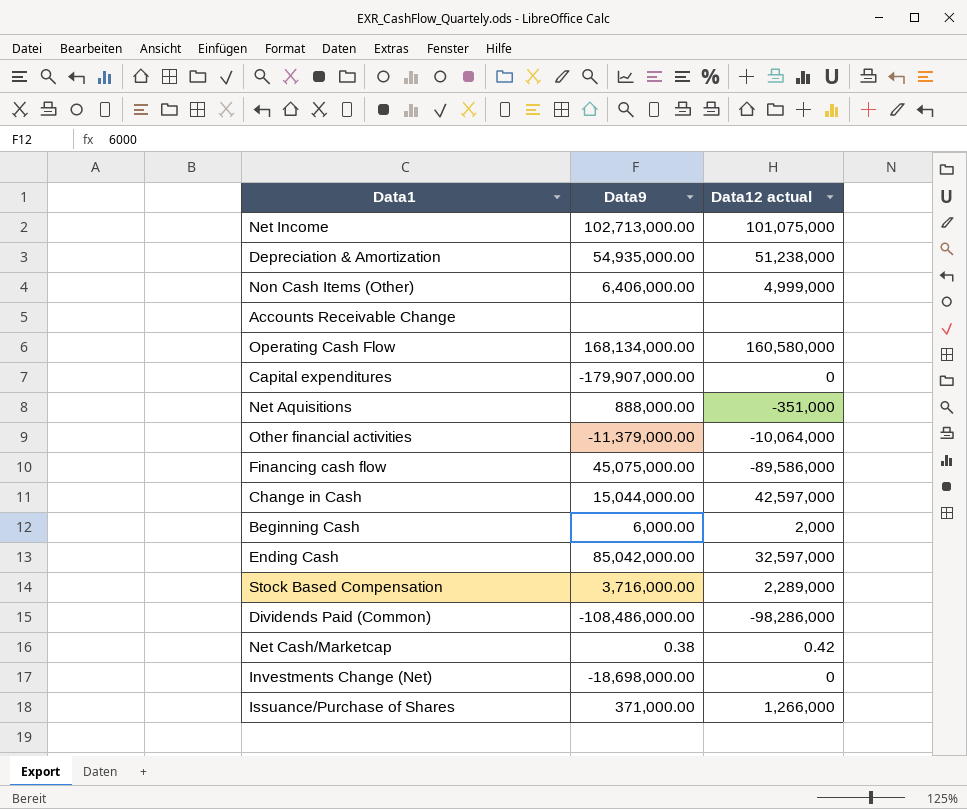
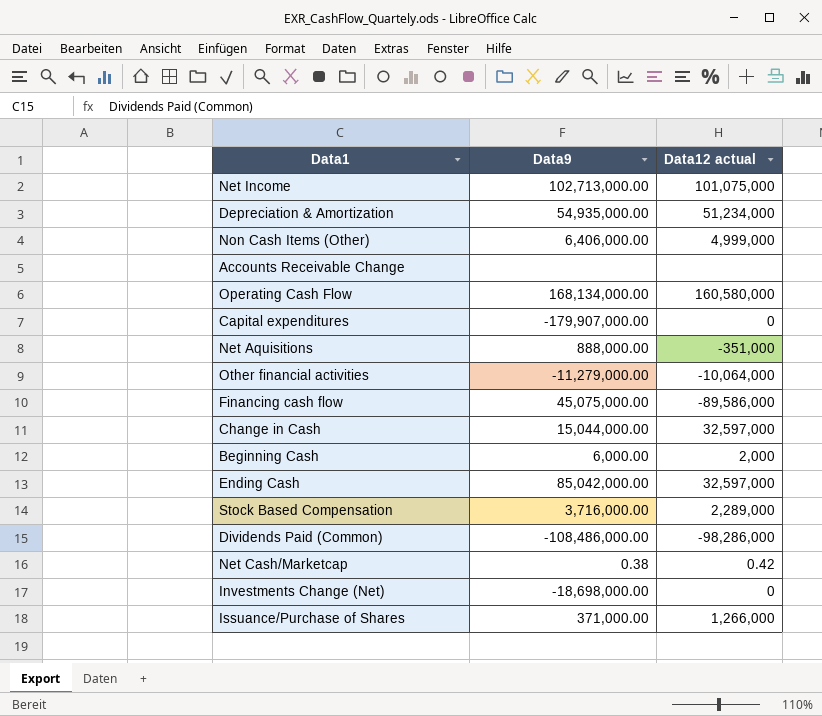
Depreciation & Amortization | Data12 actual: 51,238,000 -> 51,234,000
Other financial activities | Data9: -11,379,000.00 -> -11,279,000.00
Change in Cash | Data12 actual: 42,597,000 -> 32,597,000

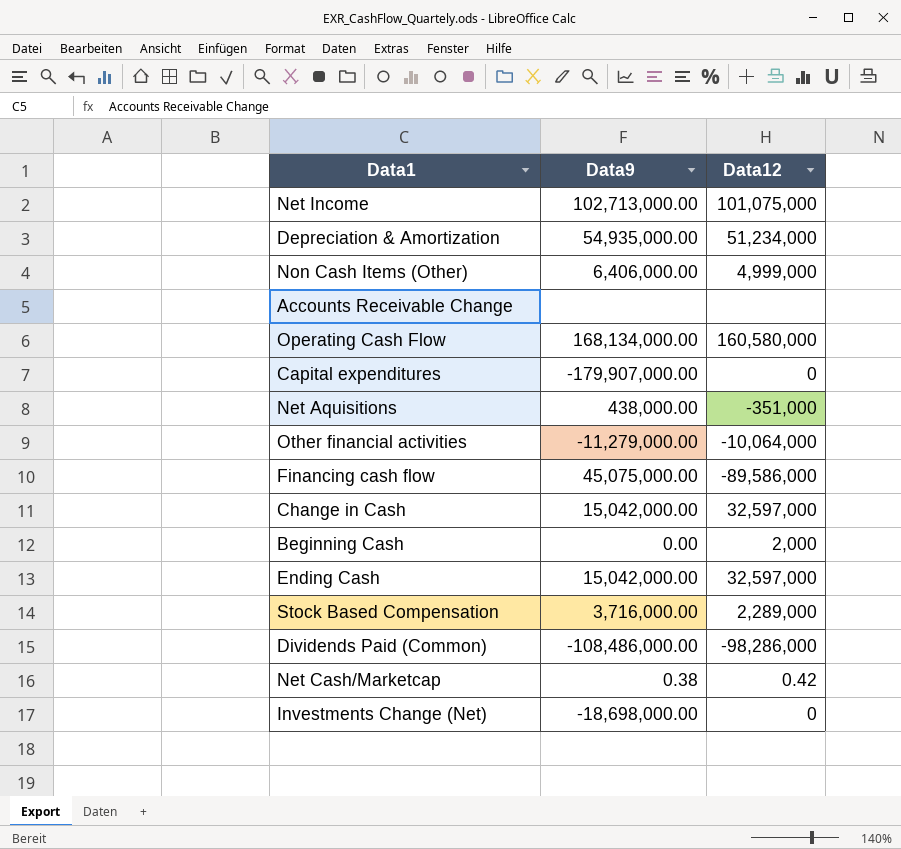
column name: Data12 actual -> Data12
row Issuance/Purchase of Shares: 371,000.00 | 1,266,000 -> none
Net Aquisitions | Data9: 888,000.00 -> 438,000.00
Change in Cash | Data9: 15,044,000.00 -> 15,042,000.00
Beginning Cash | Data9: 6,000.00 -> 0.00
Ending Cash | Data9: 85,042,000.00 -> 15,042,000.00

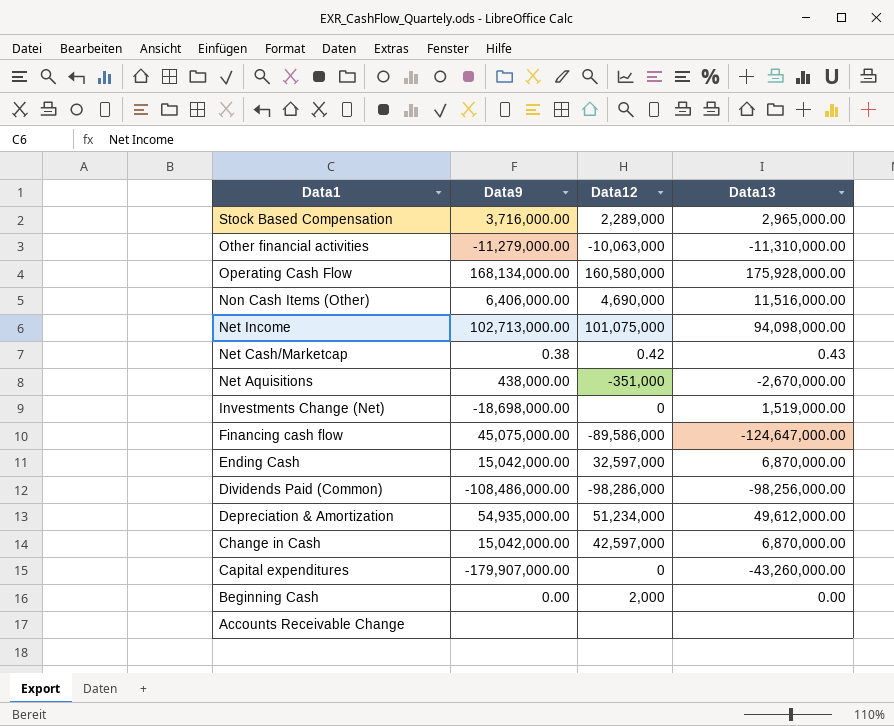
row order: none -> Data1 descending
column Data13 | position: none -> 4
Other financial activities | Data12: -10,064,000 -> -10,063,000
Non Cash Items (Other) | Data12: 4,999,000 -> 4,690,000
Change in Cash | Data12: 32,597,000 -> 42,597,000

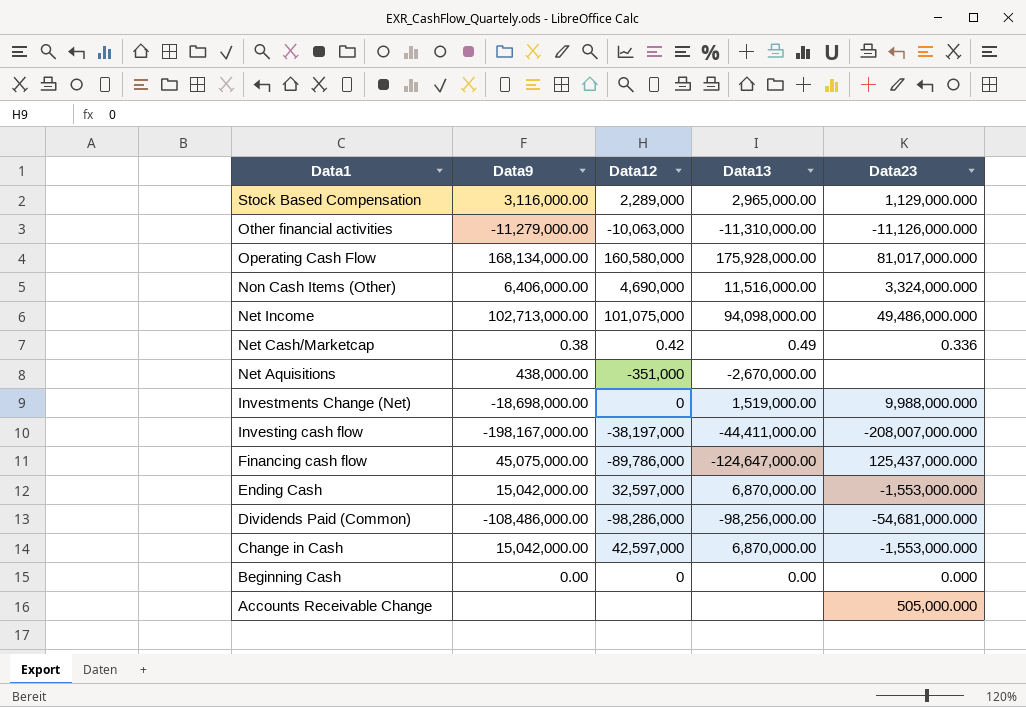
column Data23 | position: none -> 5
row Depreciation & Amortization: 54,935,000.00 | 51,234,000 | 49,612,000.00 -> none
row Capital expenditures: -179,907,000.00 | 0 | -43,260,000.00 -> none
Stock Based Compensation | Data9: 3,716,000.00 -> 3,116,000.00
Net Cash/Marketcap | Data13: 0.43 -> 0.49
row Investing cash flow: none -> -198,167,000.00 | -38,197,000 | -44,411,000.00 | -208,007,000.000
Financing cash flow | Data12: -89,586,000 -> -89,786,000
Beginning Cash | Data12: 2,000 -> 0

